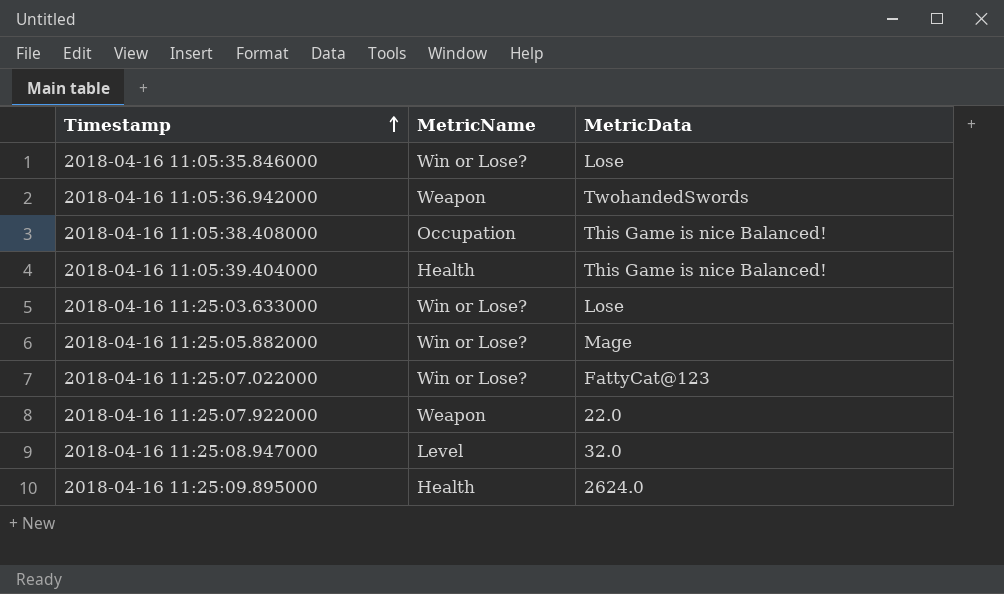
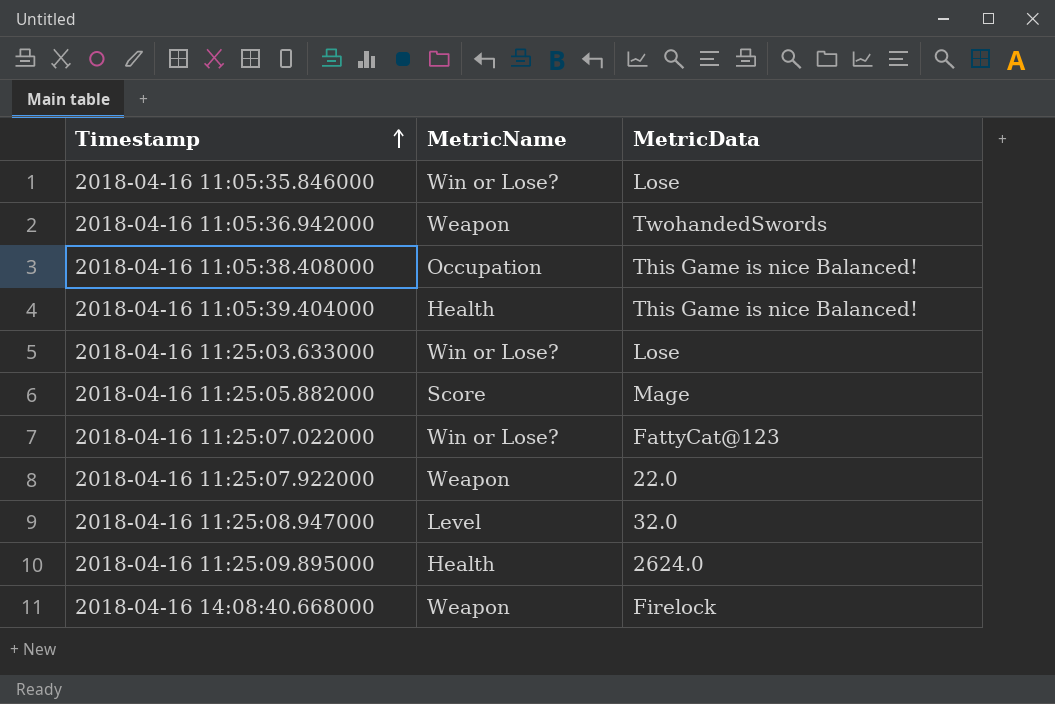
2018-04-16 11:25:05.882000 | MetricName: Win or Lose? -> Score
row 2018-04-16 14:08:40.668000: none -> Weapon | Firelock

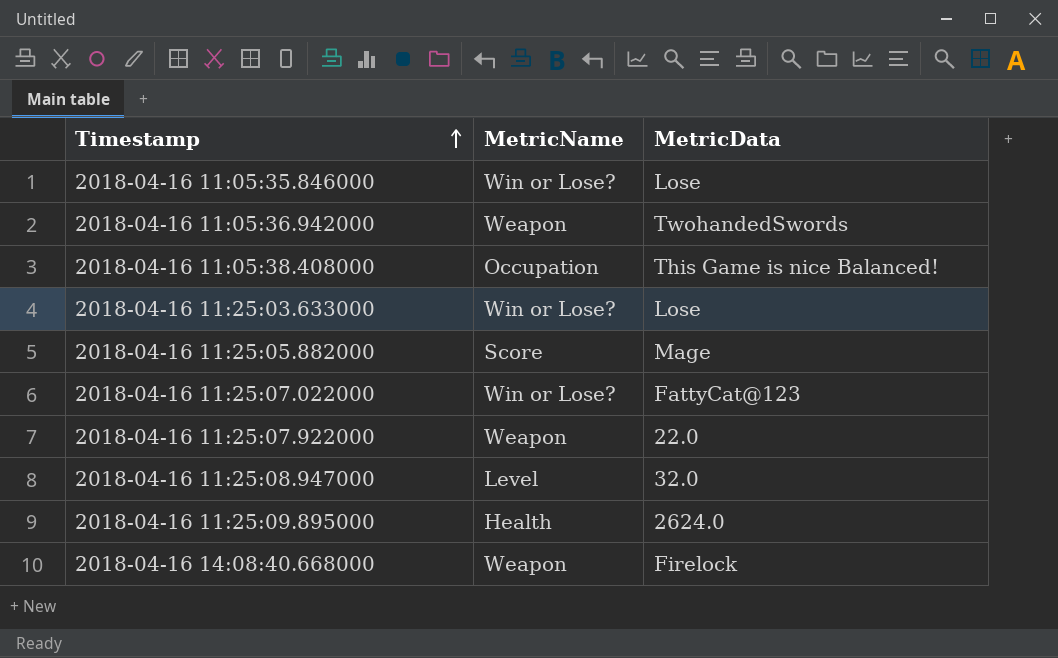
row 2018-04-16 11:05:39.404000: Health | This Game is nice Balanced! -> none

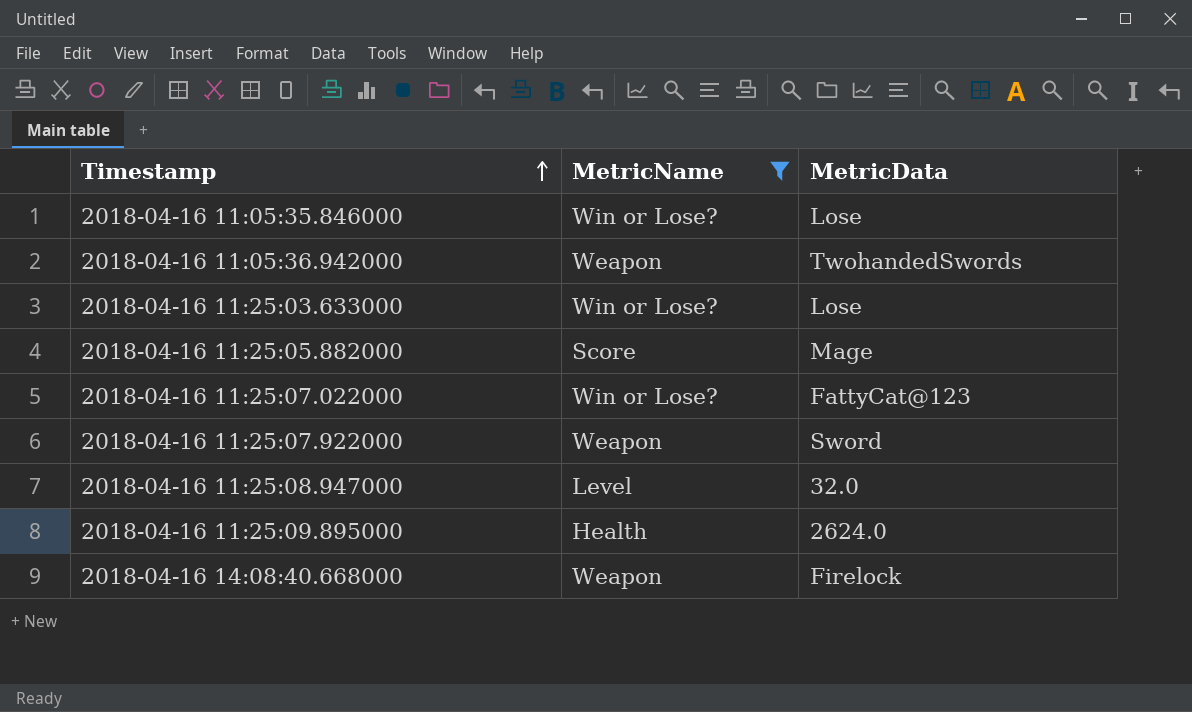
filter: none -> MetricName != Occupation
2018-04-16 11:25:07.922000 | MetricData: 22.0 -> Sword

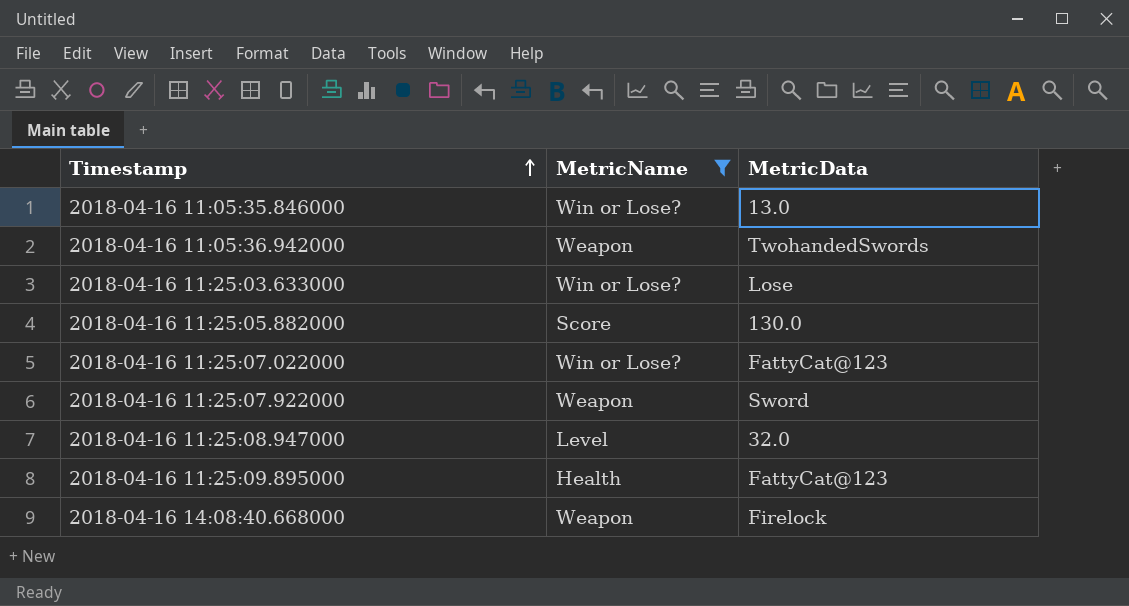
2018-04-16 11:05:35.846000 | MetricData: Lose -> 13.0
2018-04-16 11:25:05.882000 | MetricData: Mage -> 130.0
2018-04-16 11:25:09.895000 | MetricData: 2624.0 -> FattyCat@123

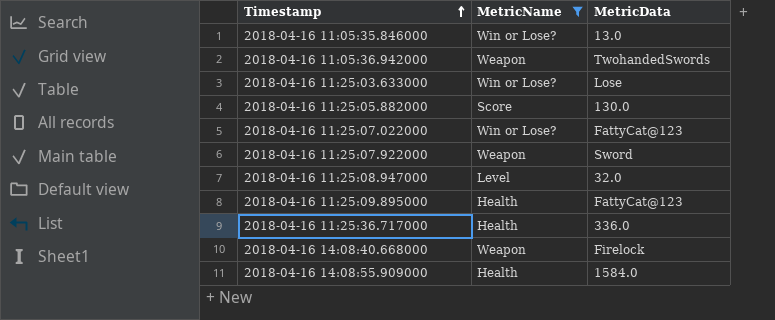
row 2018-04-16 11:25:36.717000: none -> Health | 336.0
row 2018-04-16 14:08:55.909000: none -> Health | 1584.0

